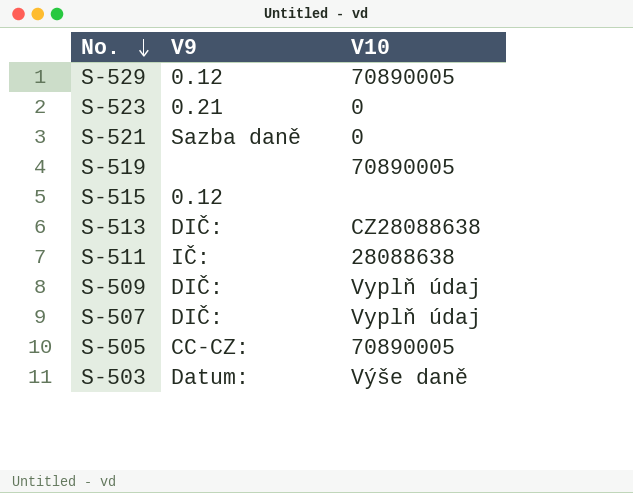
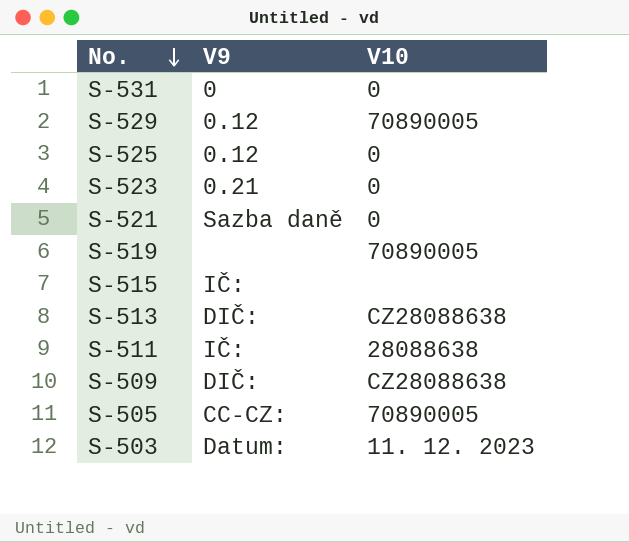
row S-507: DIČ: | Vyplň údaj -> none
row S-531: none -> 0 | 0
row S-525: none -> 0.12 | 0
S-515 | V9: 0.12 -> IČ:
S-509 | V10: Vyplň údaj -> CZ28088638
S-503 | V10: Výše daně -> 11. 12. 2023

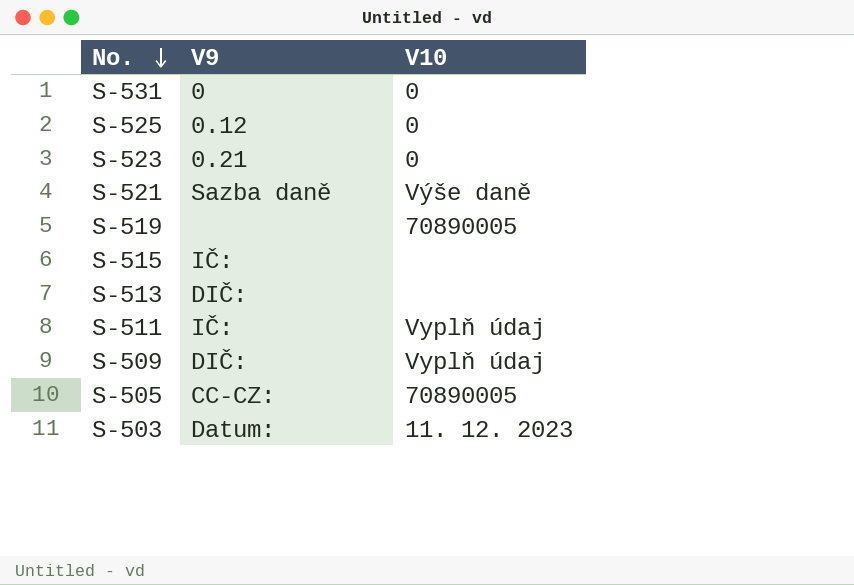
row S-529: 0.12 | 70890005 -> none
S-521 | V10: 0 -> Výše daně
S-513 | V10: CZ28088638 -> none
S-511 | V10: 28088638 -> Vyplň údaj
S-509 | V10: CZ28088638 -> Vyplň údaj

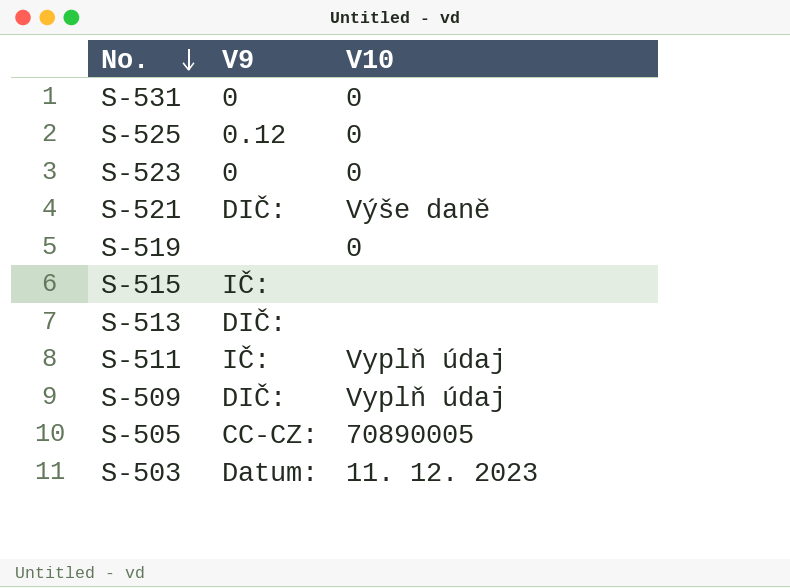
S-523 | V9: 0.21 -> 0
S-521 | V9: Sazba daně -> DIČ:
S-519 | V10: 70890005 -> 0

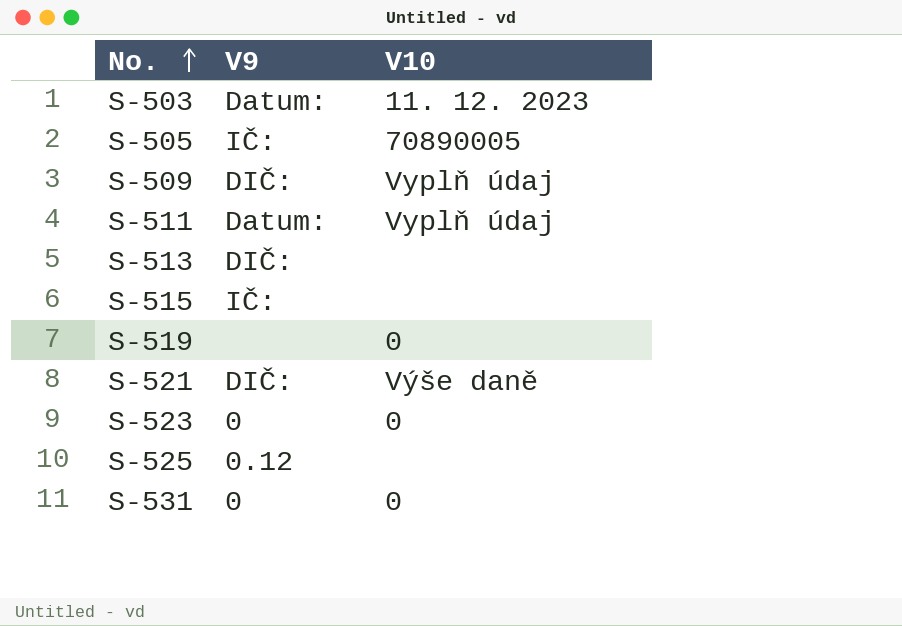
row order: No. descending -> No. ascending
S-505 | V9: CC-CZ: -> IČ:
S-511 | V9: IČ: -> Datum:
S-525 | V10: 0 -> none

